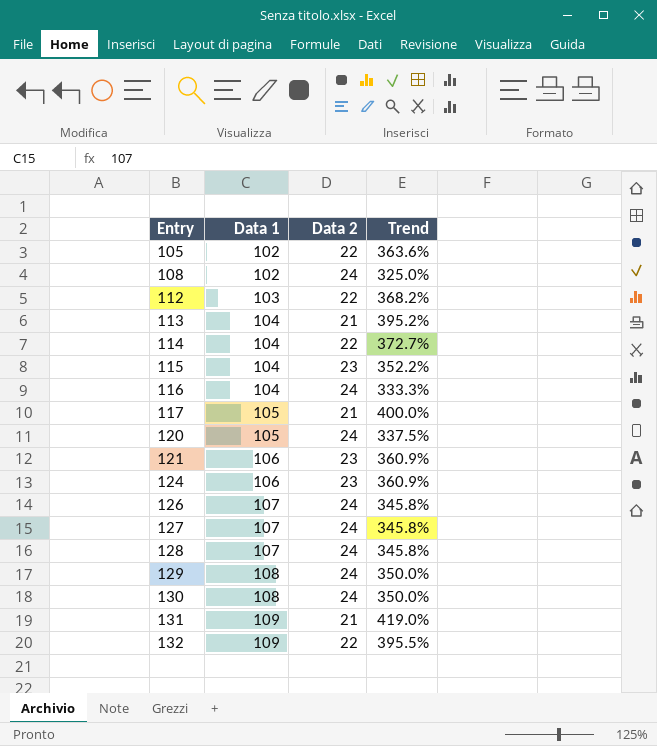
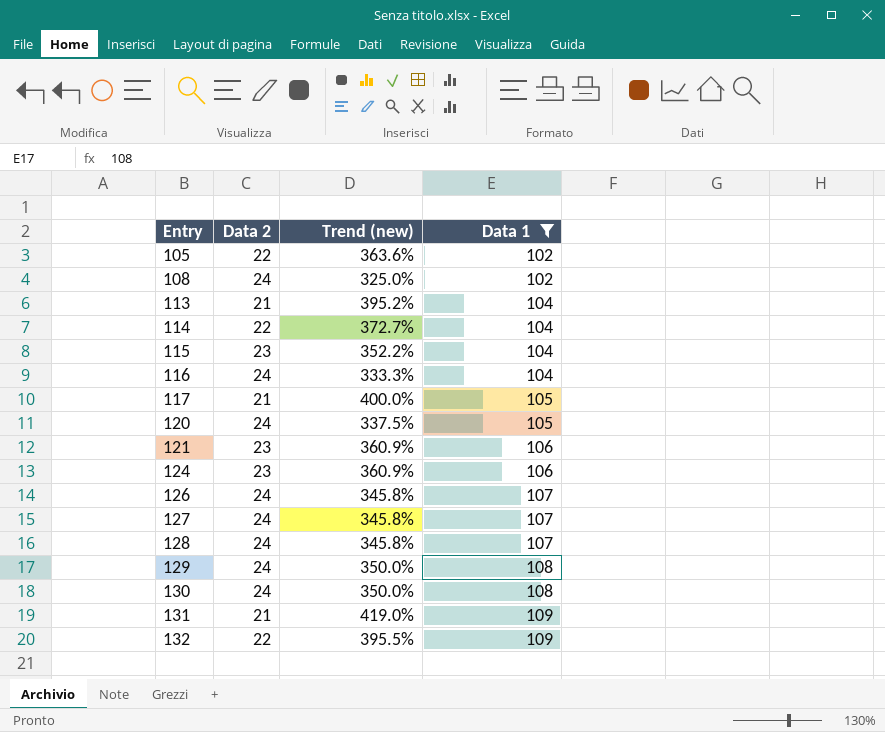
filter: none -> Data 1 != 103
column name: Trend -> Trend (new)
column Data 1 | position: 2 -> 4

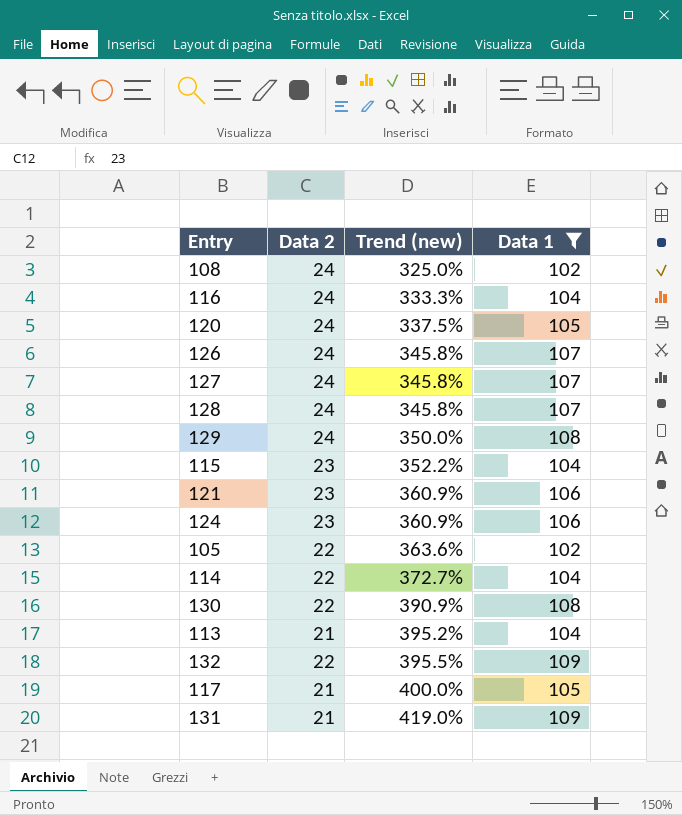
row order: Entry ascending -> Trend (new) ascending
130 | Data 2: 24 -> 22
130 | Trend (new): 350.0% -> 390.9%

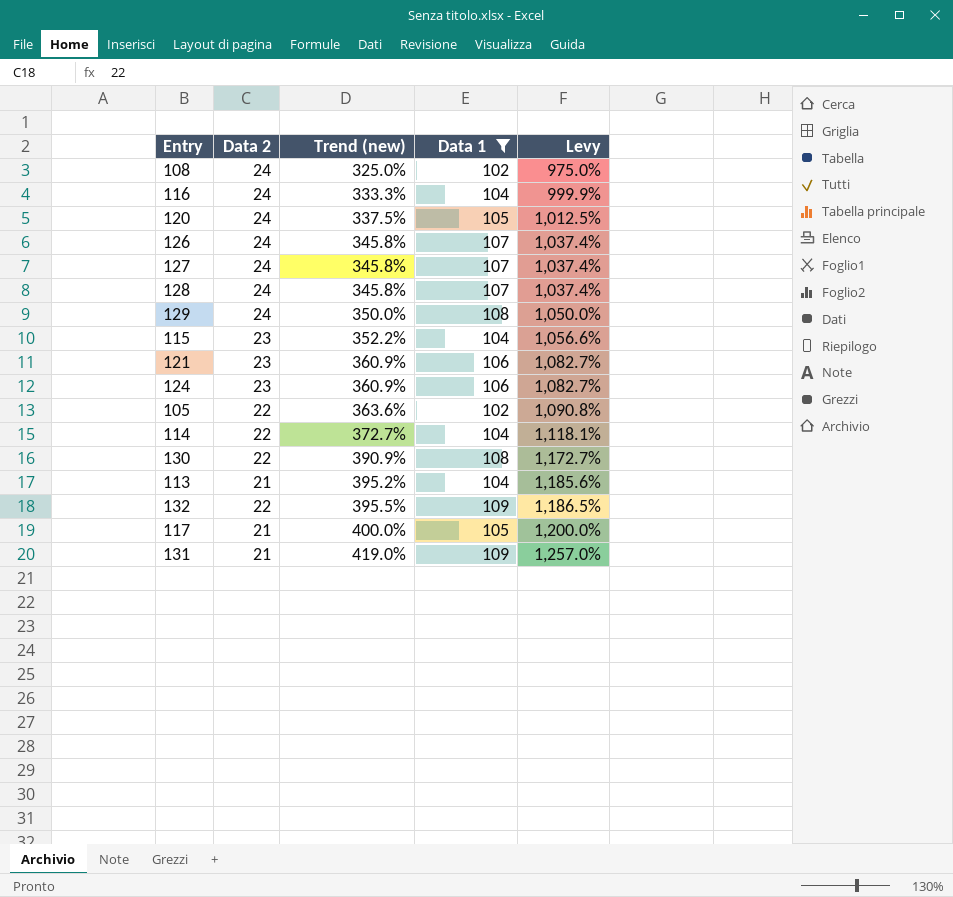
column Levy | formula: none -> [Trend (new)] * 3

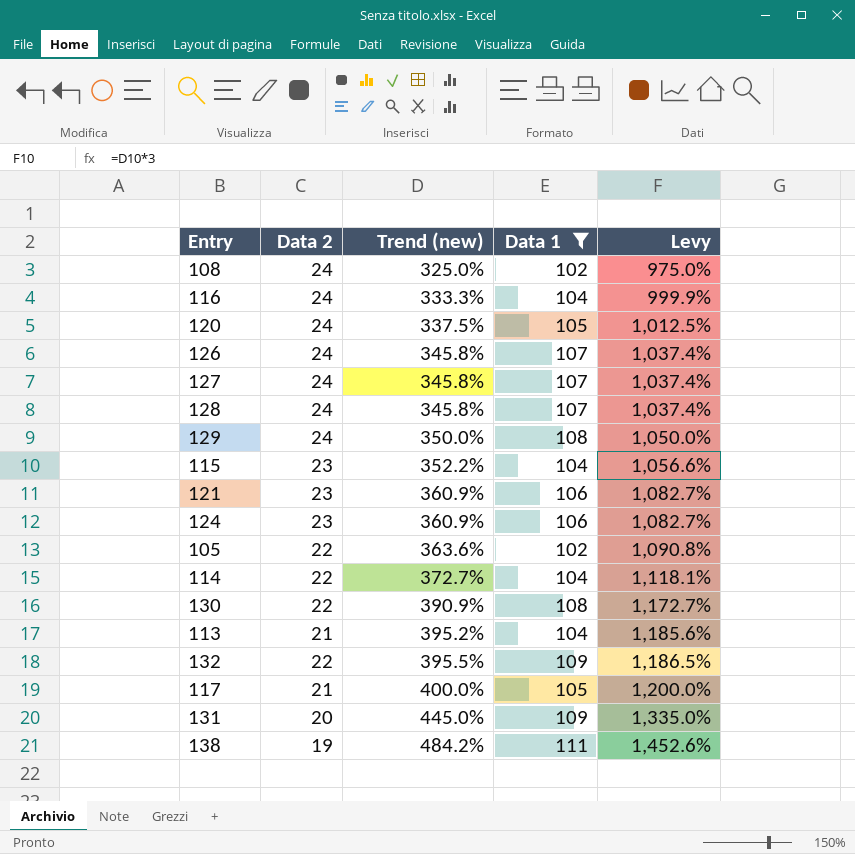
131 | Data 2: 21 -> 20
131 | Trend (new): 419.0% -> 445.0%
131 | Levy: 1,257.0% -> 1,335.0%
row 138: none -> 19 | 484.2% | 111 | 1,452.6%

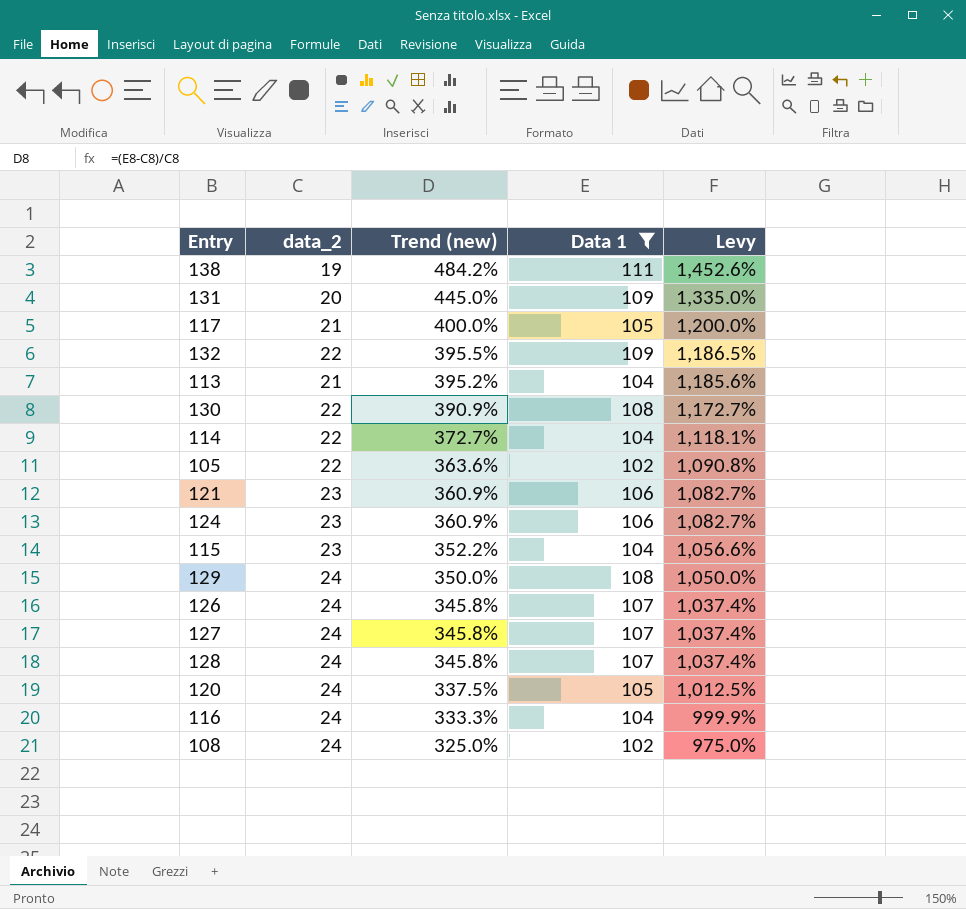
row order: Trend (new) ascending -> Trend (new) descending
column name: Data 2 -> data_2

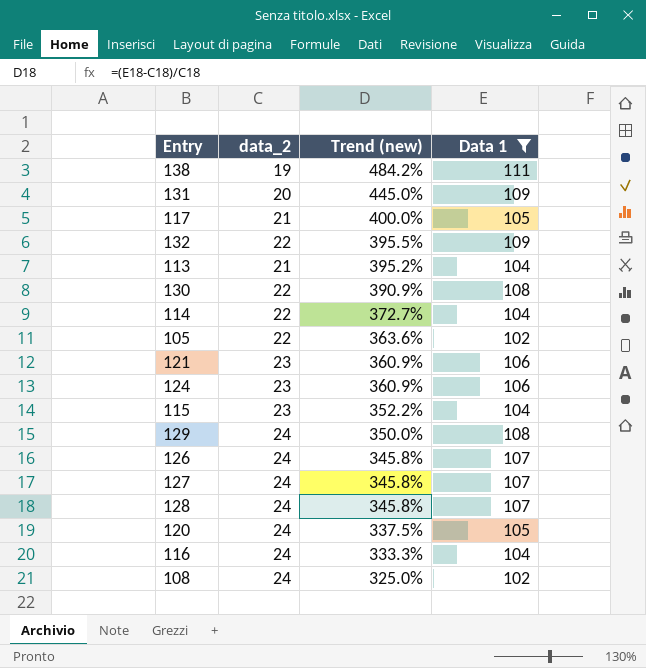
column Levy | formula: [Trend (new)] * 3 -> none

